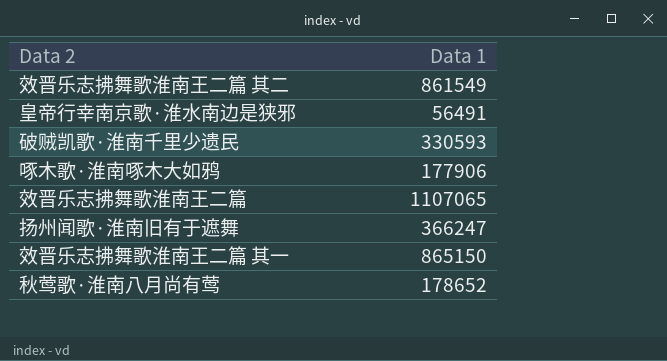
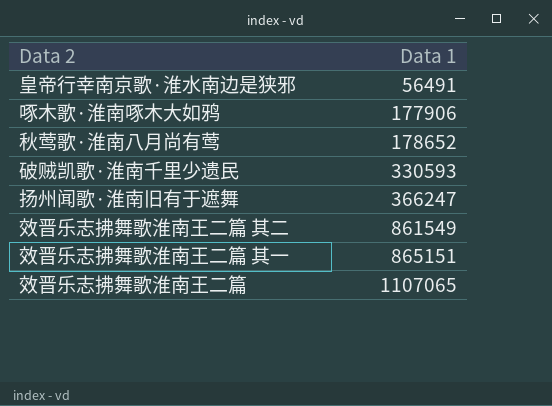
row order: none -> Data 1 ascending
效晋乐志拂舞歌淮南王二篇 其一 | Data 1: 865150 -> 865151

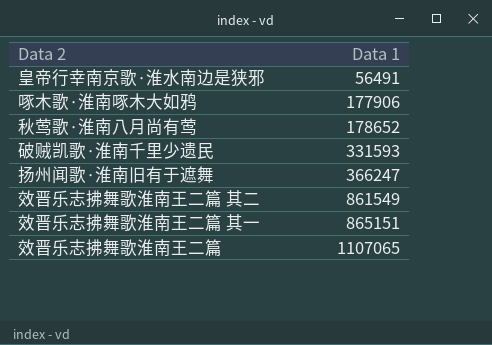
破贼凯歌·淮南千里少遗民 | Data 1: 330593 -> 331593

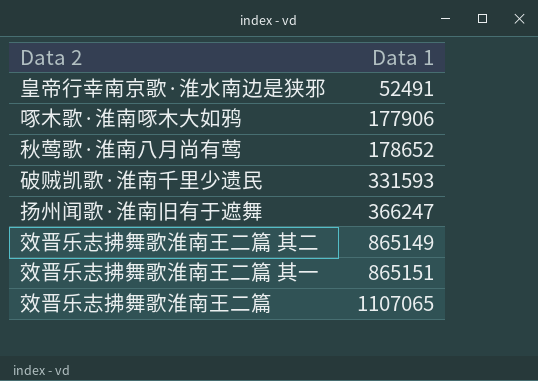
皇帝行幸南京歌·淮水南边是狭邪 | Data 1: 56491 -> 52491
效晋乐志拂舞歌淮南王二篇 其二 | Data 1: 861549 -> 865149

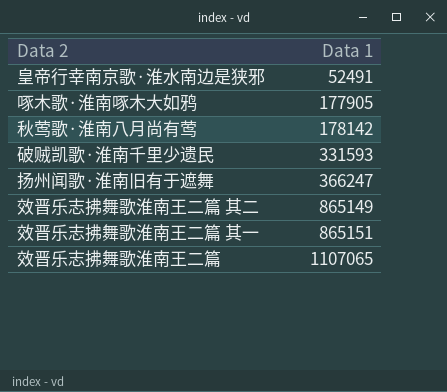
啄木歌·淮南啄木大如鸦 | Data 1: 177906 -> 177905
秋莺歌·淮南八月尚有莺 | Data 1: 178652 -> 178142

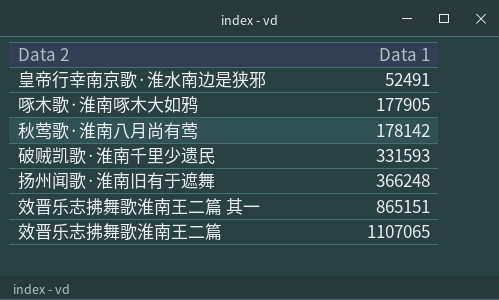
row 效晋乐志拂舞歌淮南王二篇 其二: 865149 -> none
扬州闻歌·淮南旧有于遮舞 | Data 1: 366247 -> 366248

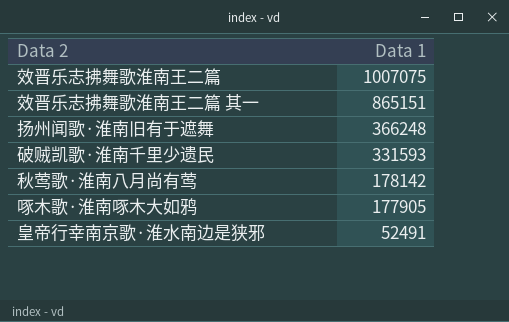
row order: Data 1 ascending -> Data 1 descending
效晋乐志拂舞歌淮南王二篇 | Data 1: 1107065 -> 1007075

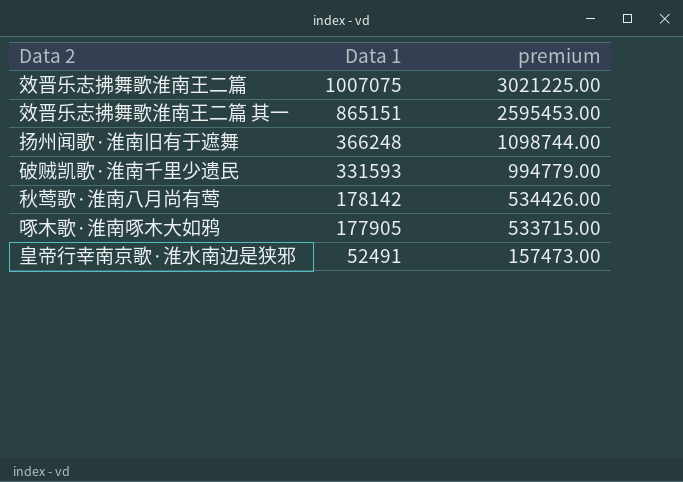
column premium | formula: none -> [Data 1] * 3

